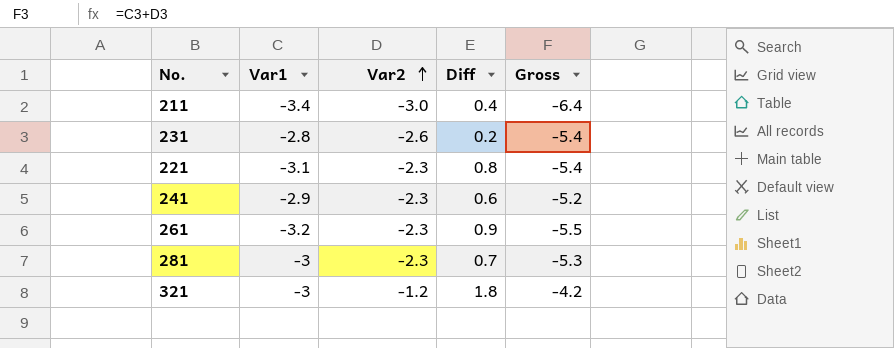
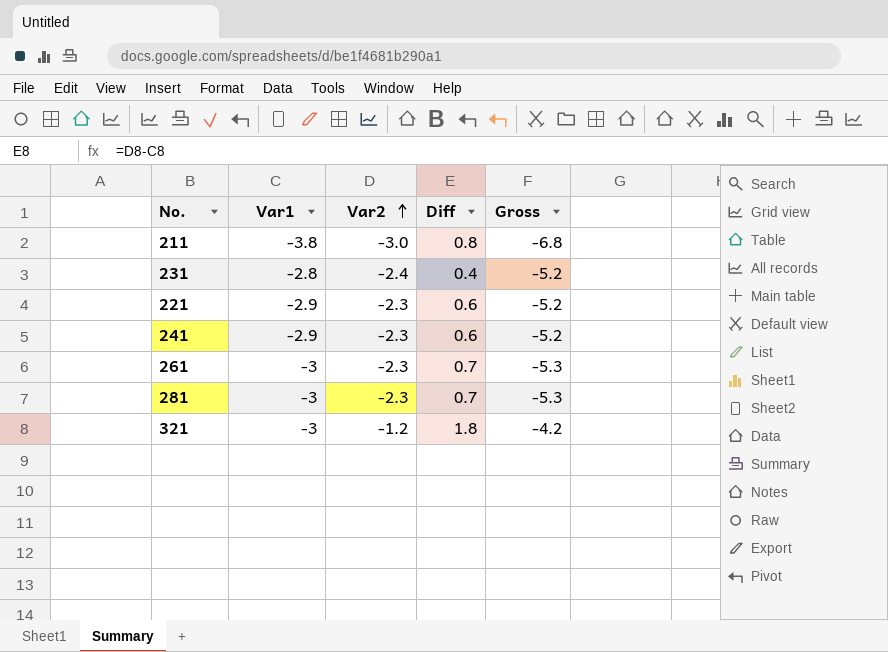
211 | Var1: -3.4 -> -3.8
211 | Diff: 0.4 -> 0.8
211 | Gross: -6.4 -> -6.8
231 | Var2: -2.6 -> -2.4
231 | Diff: 0.2 -> 0.4
231 | Gross: -5.4 -> -5.2
221 | Var1: -3.1 -> -2.9
221 | Diff: 0.8 -> 0.6
221 | Gross: -5.4 -> -5.2
261 | Var1: -3.2 -> -3
261 | Diff: 0.9 -> 0.7
261 | Gross: -5.5 -> -5.3

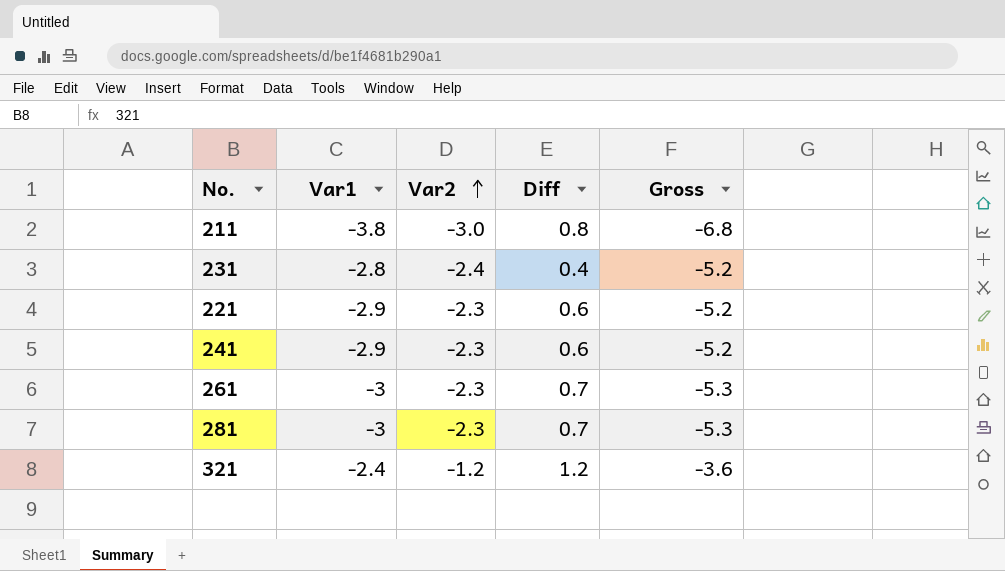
321 | Var1: -3 -> -2.4
321 | Diff: 1.8 -> 1.2
321 | Gross: -4.2 -> -3.6

